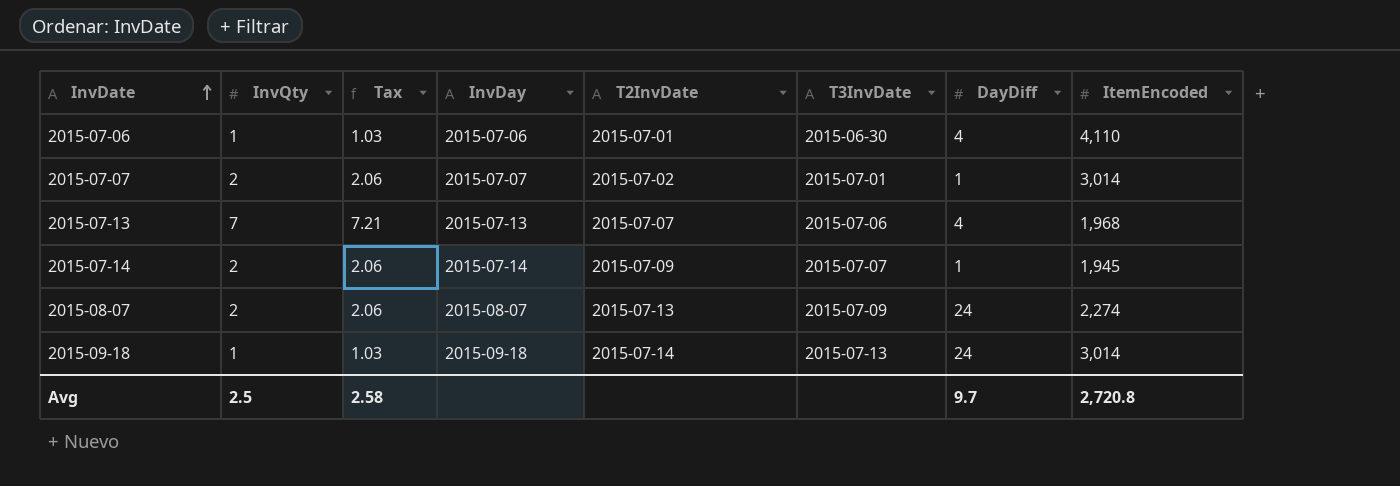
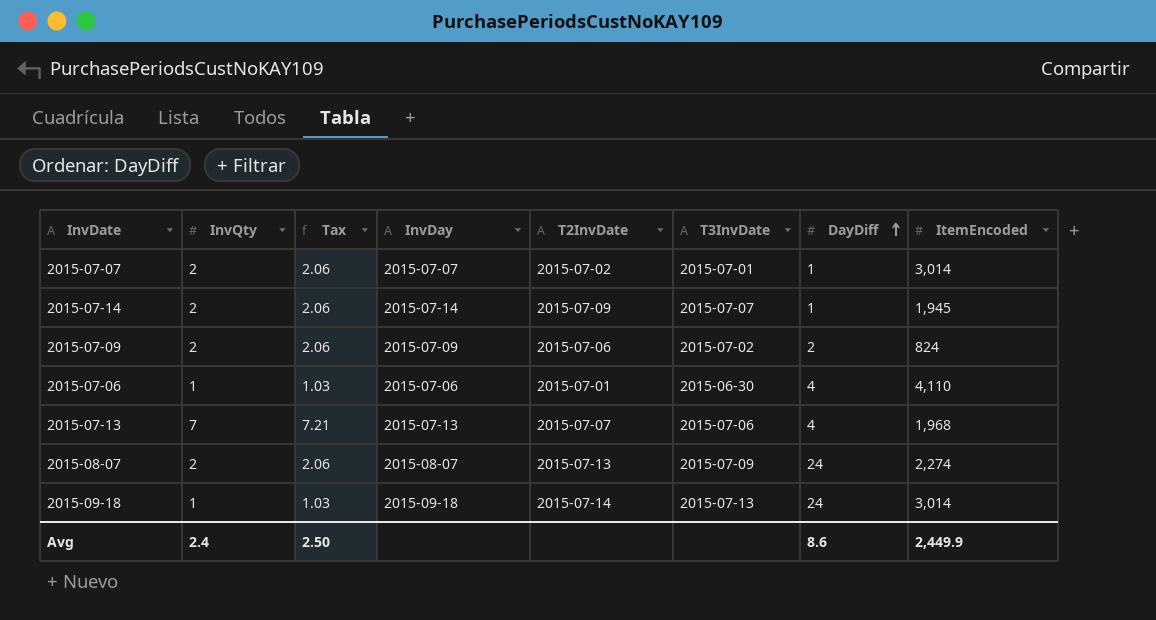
row order: InvDate ascending -> DayDiff ascending
row 2015-07-09: none -> 2 | 2.06 | 2015-07-09 | 2015-07-06 | 2015-07-02 | 2 | 824
Avg | InvQty: 2.5 -> 2.4
Avg | Tax: 2.58 -> 2.50
Avg | DayDiff: 9.7 -> 8.6
Avg | ItemEncoded: 2,720.8 -> 2,449.9

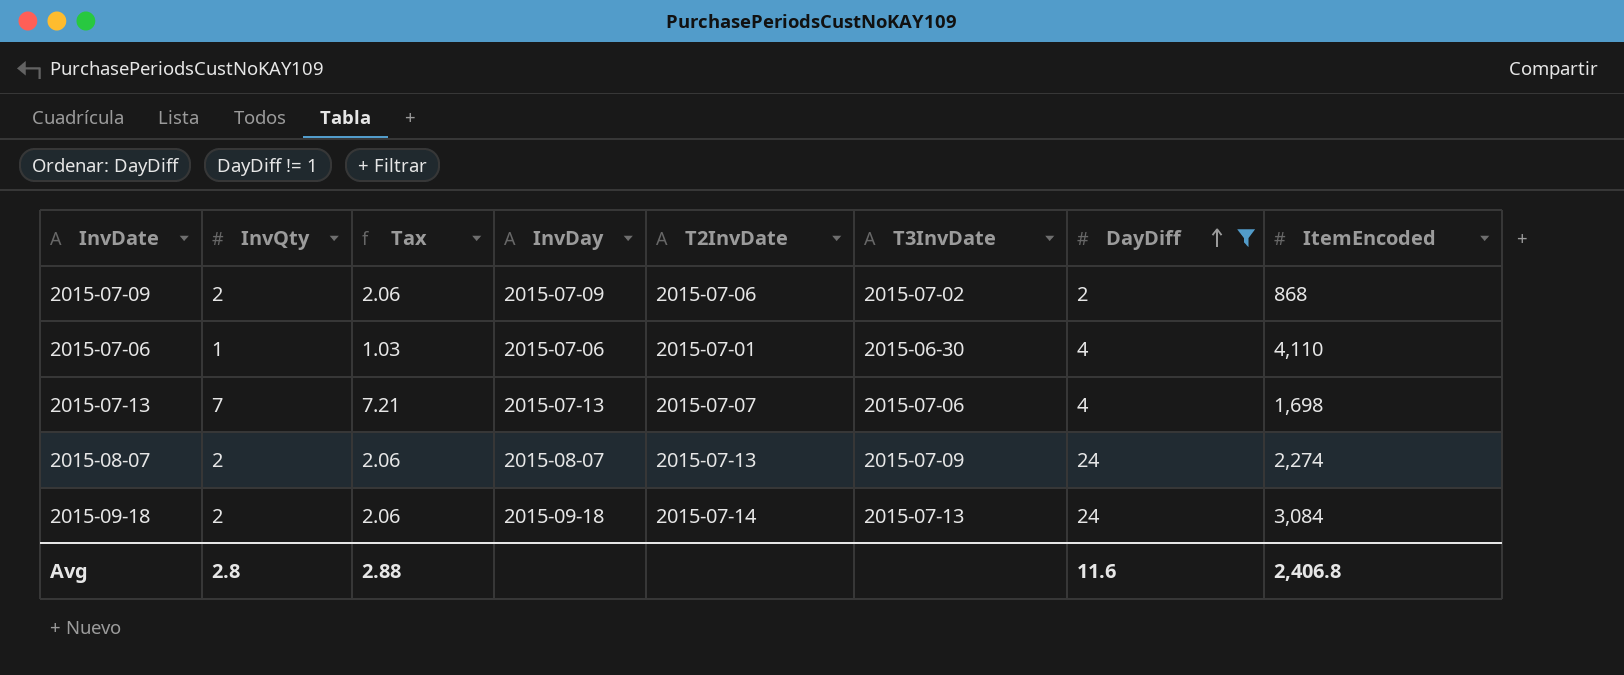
filter: none -> DayDiff != 1
2015-07-09 | ItemEncoded: 824 -> 868
2015-07-13 | ItemEncoded: 1,968 -> 1,698
2015-09-18 | InvQty: 1 -> 2
2015-09-18 | Tax: 1.03 -> 2.06
2015-09-18 | ItemEncoded: 3,014 -> 3,084
Avg | InvQty: 2.4 -> 2.8
Avg | Tax: 2.50 -> 2.88
Avg | DayDiff: 8.6 -> 11.6
Avg | ItemEncoded: 2,449.9 -> 2,406.8

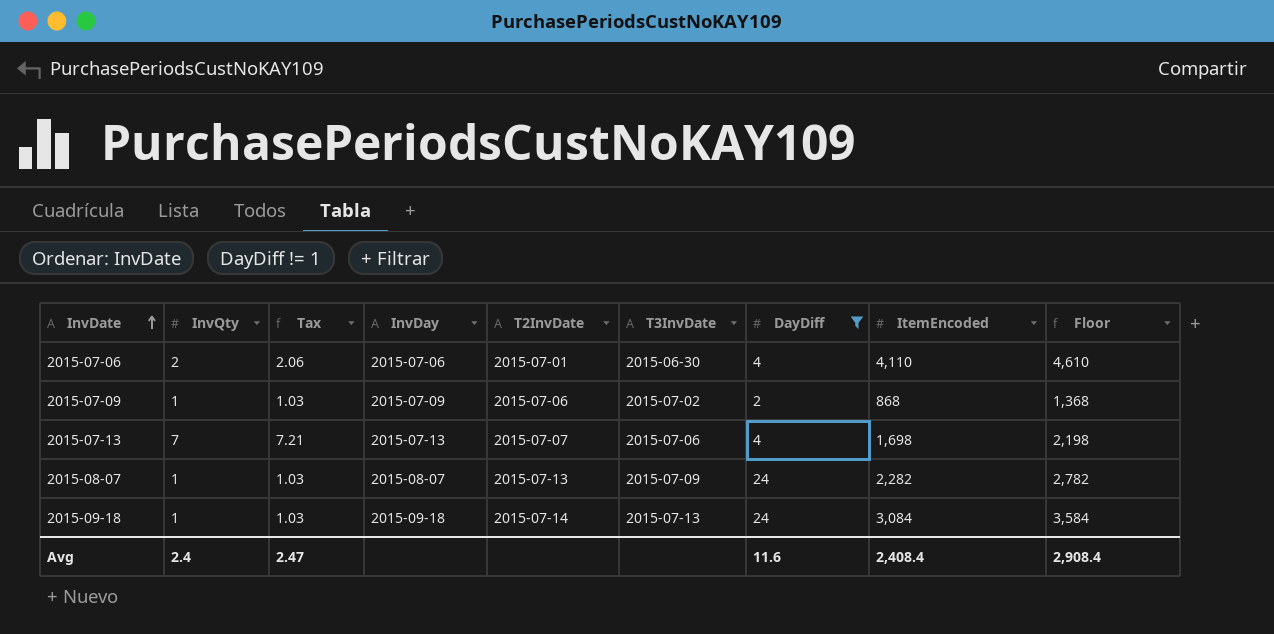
row order: DayDiff ascending -> InvDate ascending
column Floor | formula: none -> [ItemEncoded] + 500
2015-07-06 | InvQty: 1 -> 2
2015-07-06 | Tax: 1.03 -> 2.06
2015-07-09 | InvQty: 2 -> 1
2015-07-09 | Tax: 2.06 -> 1.03
2015-08-07 | InvQty: 2 -> 1
2015-08-07 | Tax: 2.06 -> 1.03
2015-08-07 | ItemEncoded: 2,274 -> 2,282
2015-09-18 | InvQty: 2 -> 1
2015-09-18 | Tax: 2.06 -> 1.03
Avg | InvQty: 2.8 -> 2.4
Avg | Tax: 2.88 -> 2.47
Avg | ItemEncoded: 2,406.8 -> 2,408.4

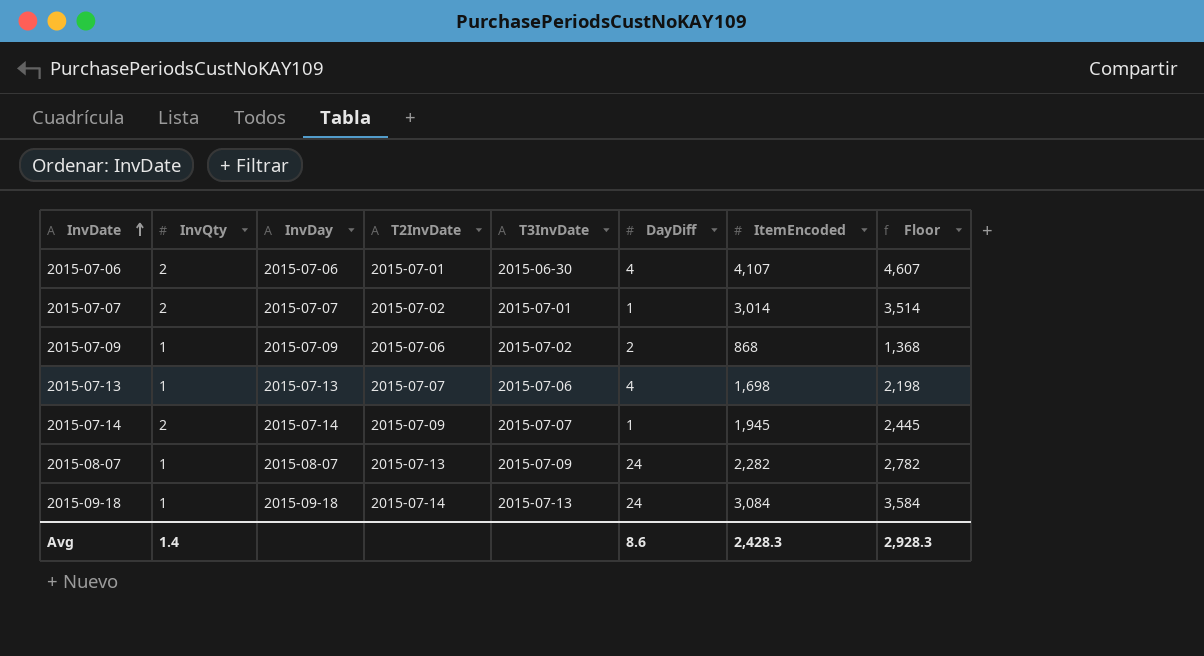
filter: DayDiff != 1 -> none
column Tax | formula: [InvQty] * 1.03 -> none
2015-07-06 | ItemEncoded: 4,110 -> 4,107
2015-07-06 | Floor: 4,610 -> 4,607
2015-07-13 | InvQty: 7 -> 1
Avg | InvQty: 2.4 -> 1.4
Avg | DayDiff: 11.6 -> 8.6
Avg | ItemEncoded: 2,408.4 -> 2,428.3
Avg | Floor: 2,908.4 -> 2,928.3

